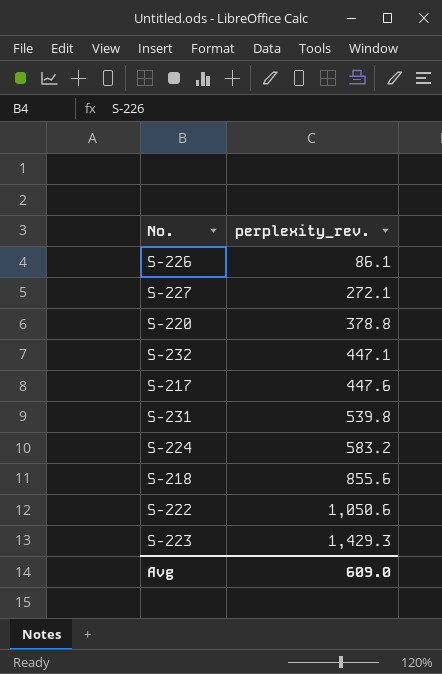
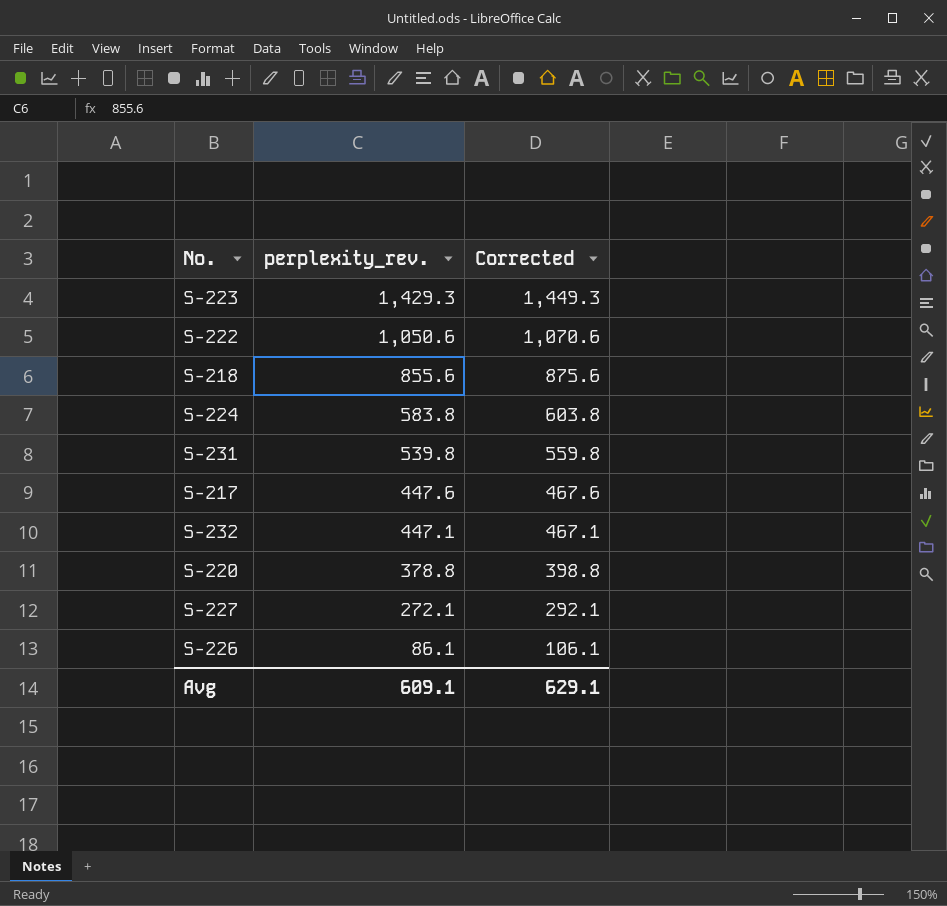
row order: perplexity_rev. ascending -> perplexity_rev. descending
column Corrected | formula: none -> [perplexity_rev.] + 20
S-224 | perplexity_rev.: 583.2 -> 583.8
Avg | perplexity_rev.: 609.0 -> 609.1

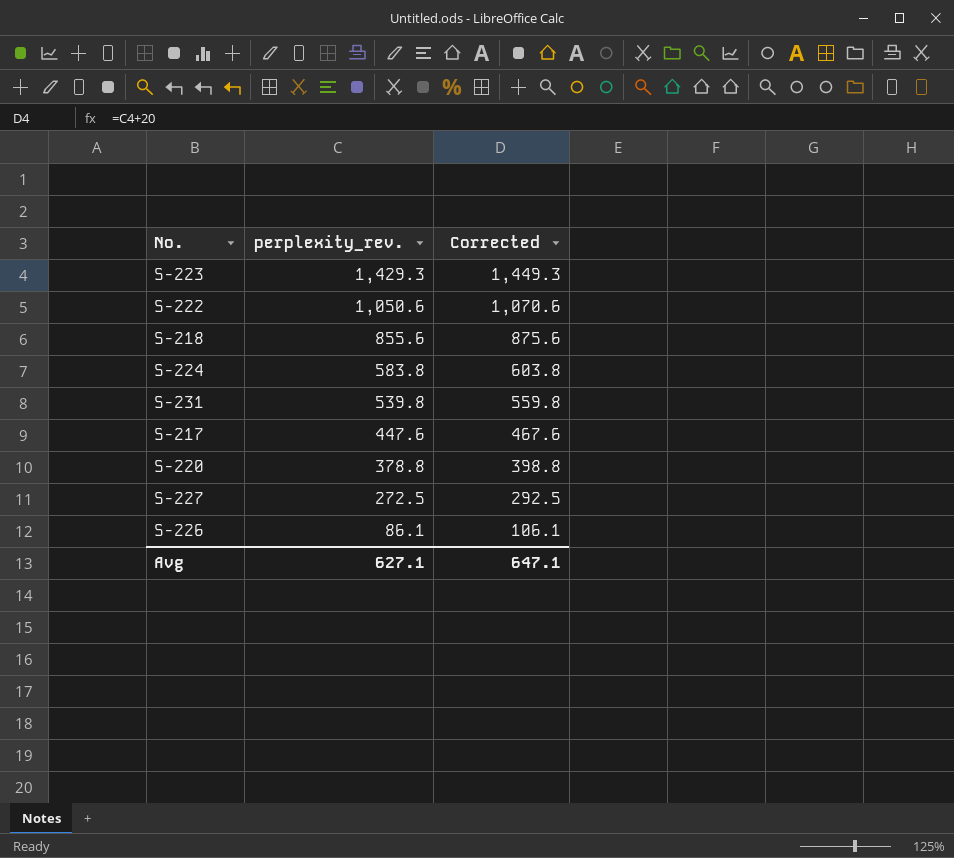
row S-232: 447.1 | 467.1 -> none
S-227 | perplexity_rev.: 272.1 -> 272.5
S-227 | Corrected: 292.1 -> 292.5
Avg | perplexity_rev.: 609.1 -> 627.1
Avg | Corrected: 629.1 -> 647.1

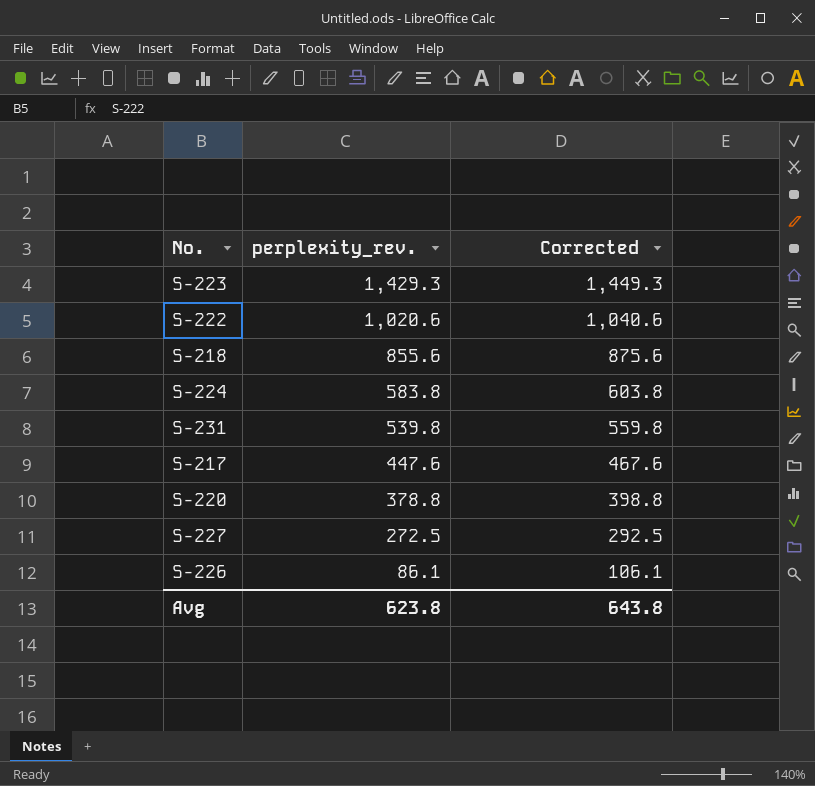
S-222 | perplexity_rev.: 1,050.6 -> 1,020.6
S-222 | Corrected: 1,070.6 -> 1,040.6
Avg | perplexity_rev.: 627.1 -> 623.8
Avg | Corrected: 647.1 -> 643.8

